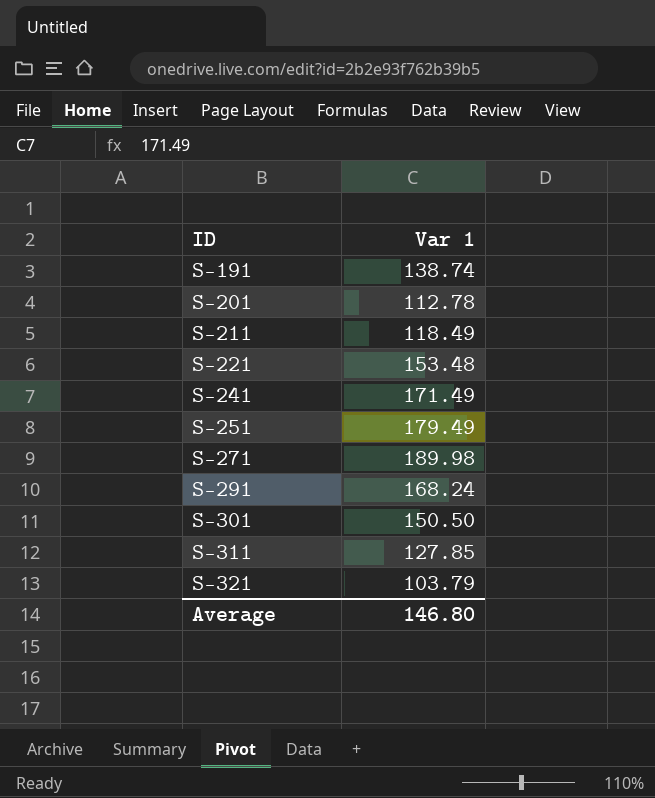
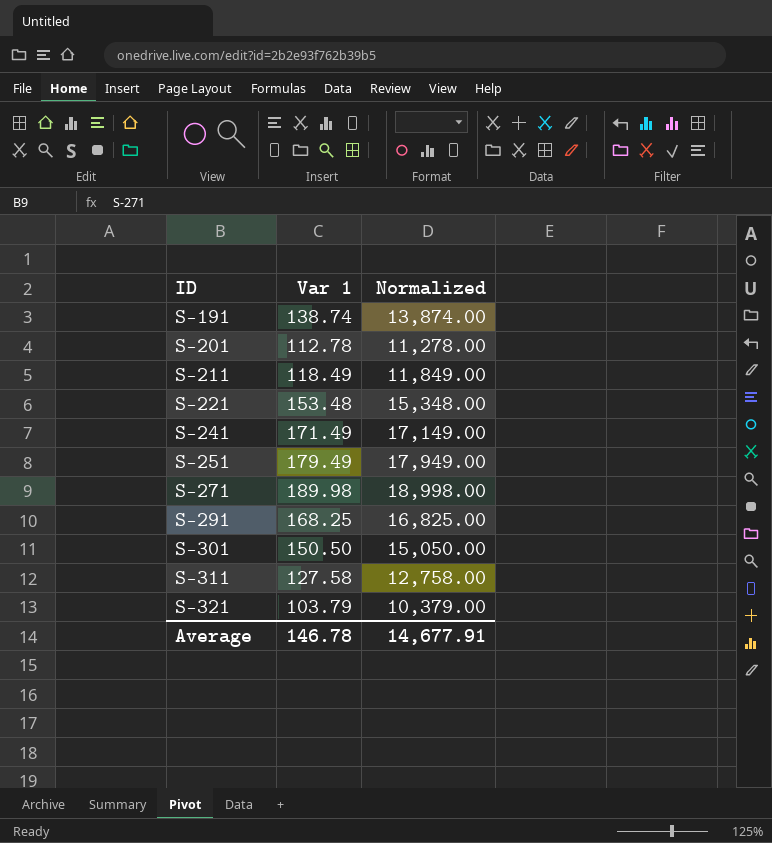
column Normalized | formula: none -> [Var 1] * 100
S-291 | Var 1: 168.24 -> 168.25
S-311 | Var 1: 127.85 -> 127.58
Average | Var 1: 146.80 -> 146.78

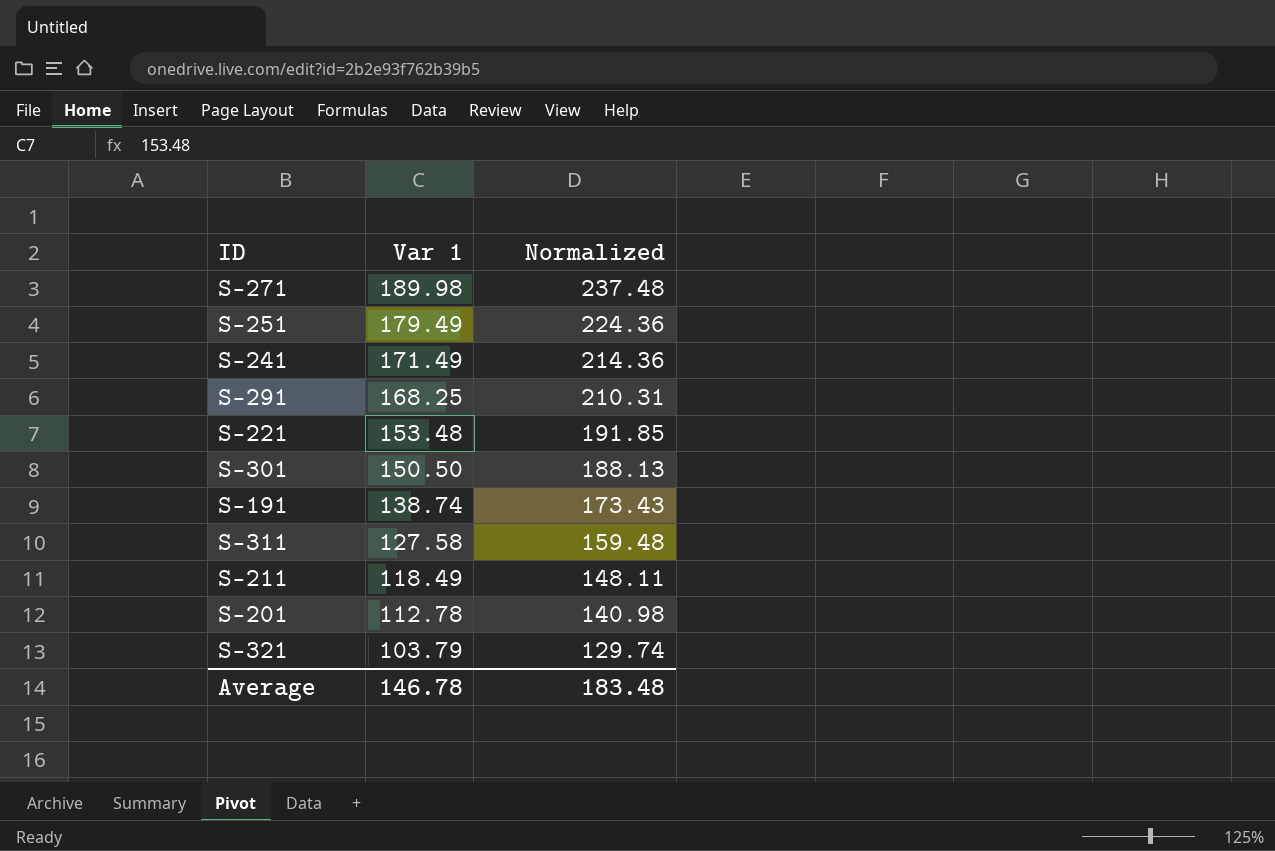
row order: ID ascending -> Var 1 descending
column Normalized | formula: [Var 1] * 100 -> [Var 1] * 1.25
Average | Normalized: 14,677.91 -> 183.48

